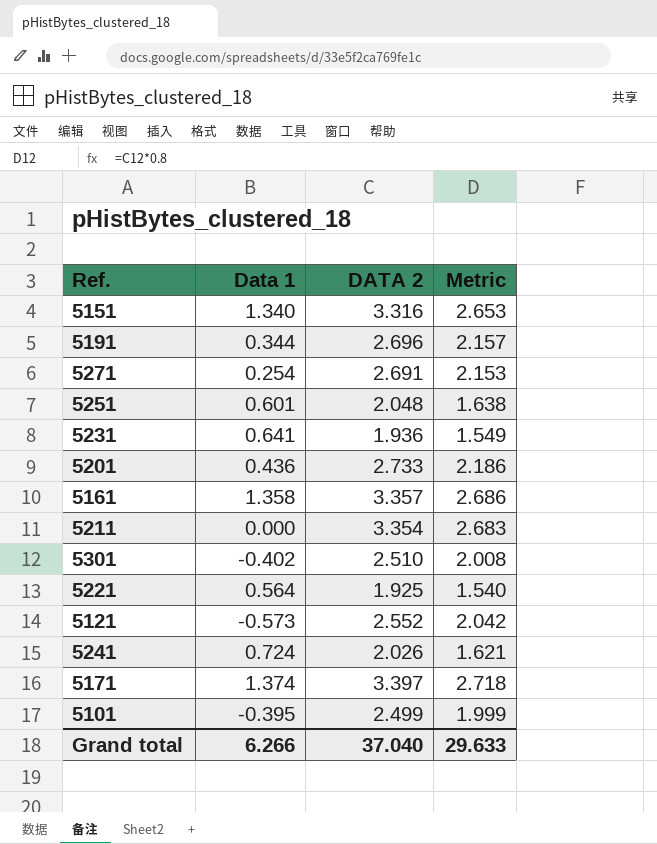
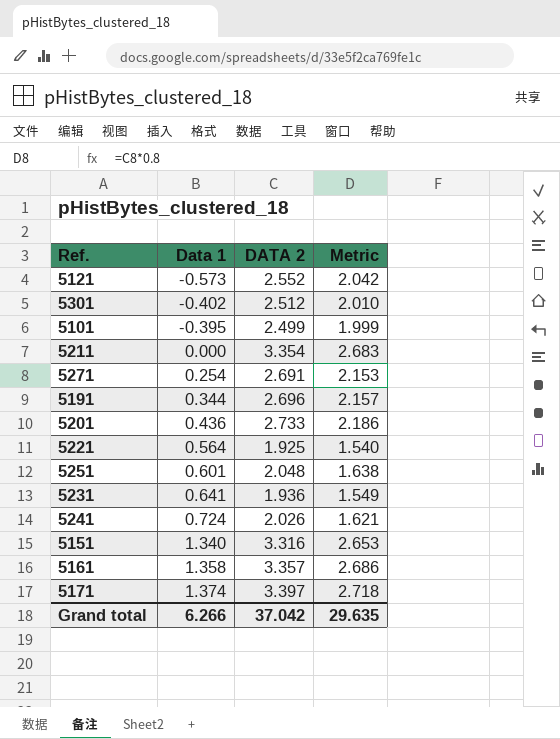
row order: none -> Data 1 ascending
5301 | DATA 2: 2.510 -> 2.512
5301 | Metric: 2.008 -> 2.010
Grand total | DATA 2: 37.040 -> 37.042
Grand total | Metric: 29.633 -> 29.635

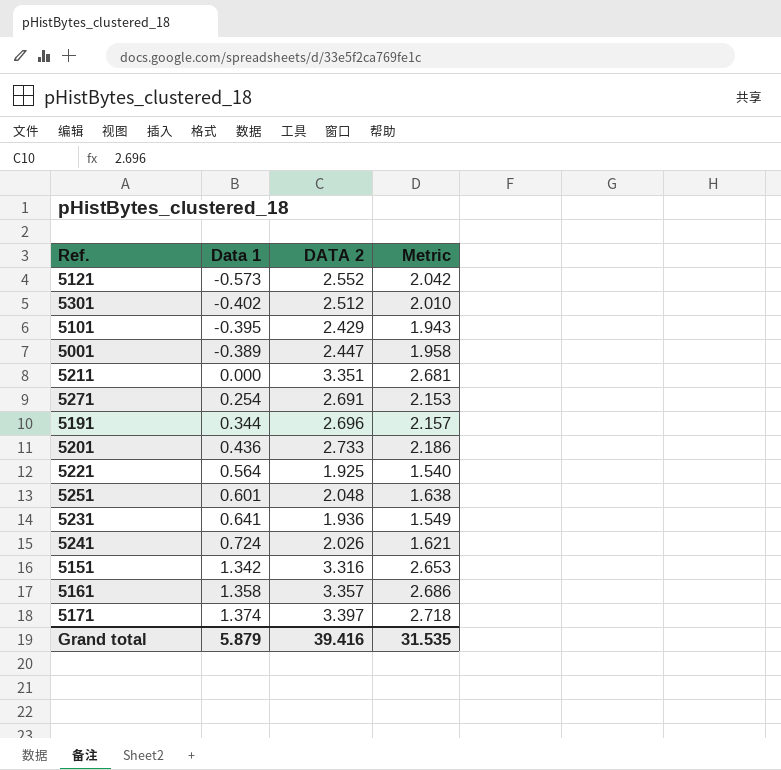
5101 | DATA 2: 2.499 -> 2.429
5101 | Metric: 1.999 -> 1.943
row 5001: none -> -0.389 | 2.447 | 1.958
5211 | DATA 2: 3.354 -> 3.351
5211 | Metric: 2.683 -> 2.681
5151 | Data 1: 1.340 -> 1.342
Grand total | Data 1: 6.266 -> 5.879
Grand total | DATA 2: 37.042 -> 39.416
Grand total | Metric: 29.635 -> 31.535

